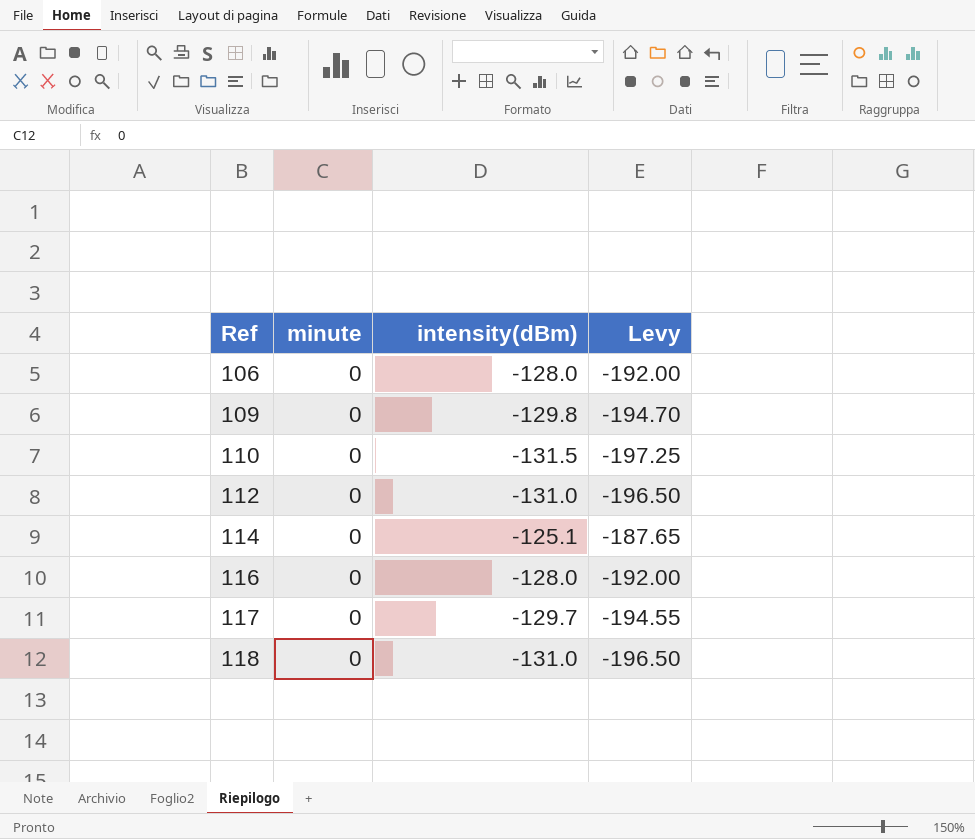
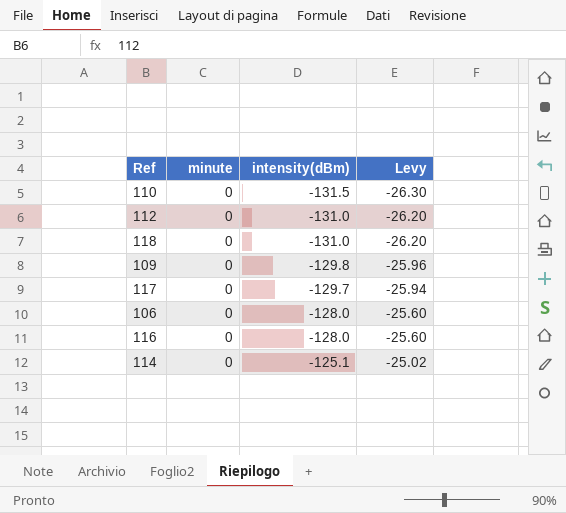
row order: Ref ascending -> intensity(dBm) ascending
column Levy | formula: [intensity(dBm)] * 1.5 -> [intensity(dBm)] * 0.2

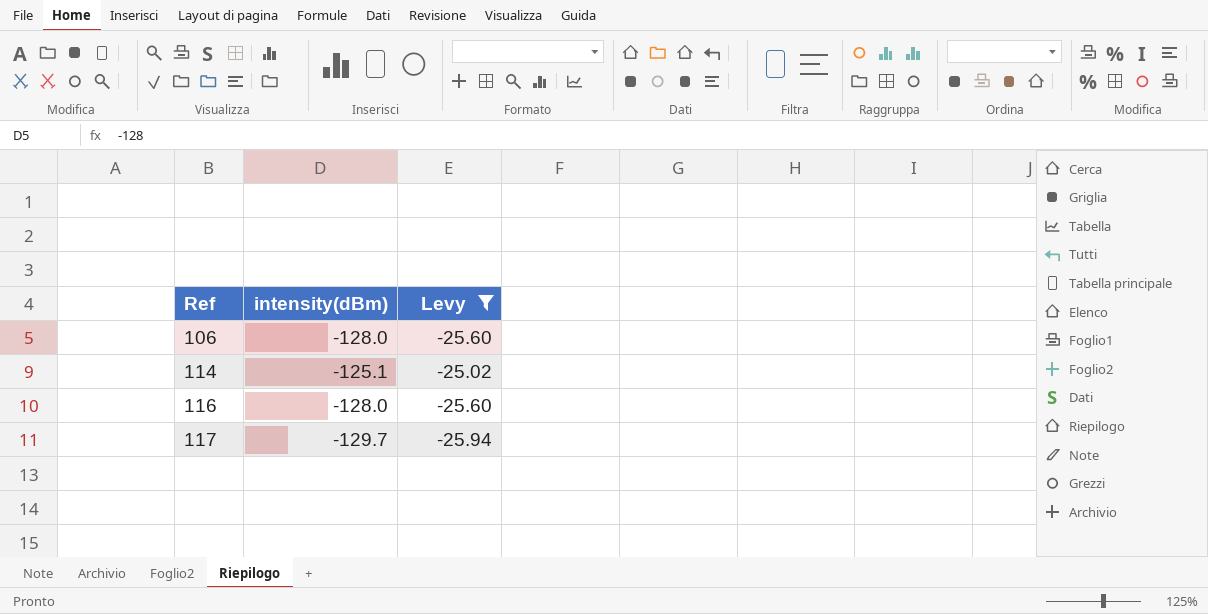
filter: none -> Levy >= -25.94
row order: intensity(dBm) ascending -> Ref ascending
column minute | position: 2 -> none

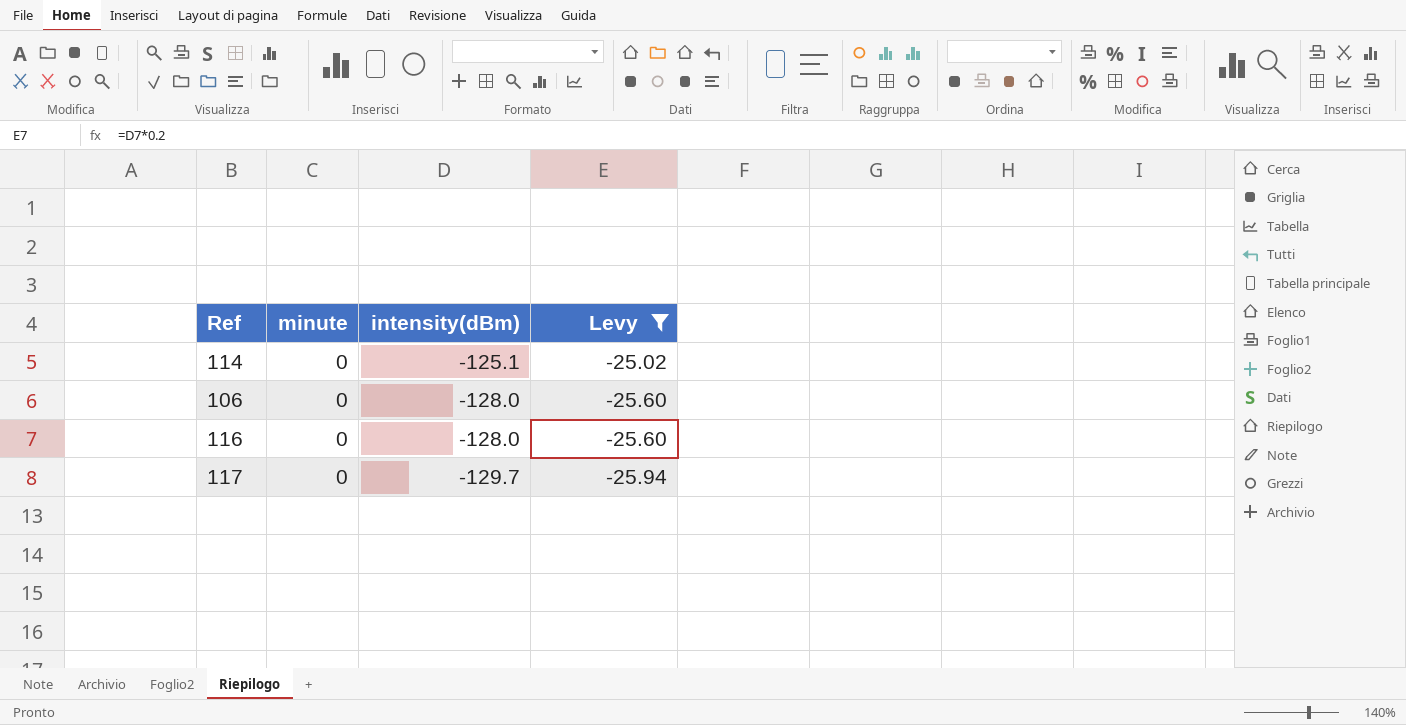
row order: Ref ascending -> intensity(dBm) descending
column minute | position: none -> 2

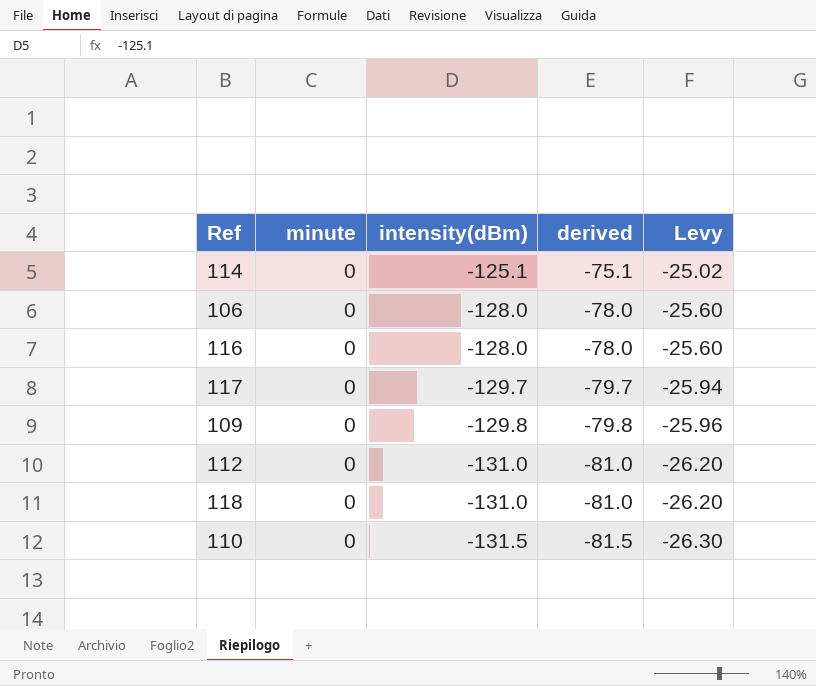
filter: Levy >= -25.94 -> none
column derived | formula: none -> [intensity(dBm)] + 50

